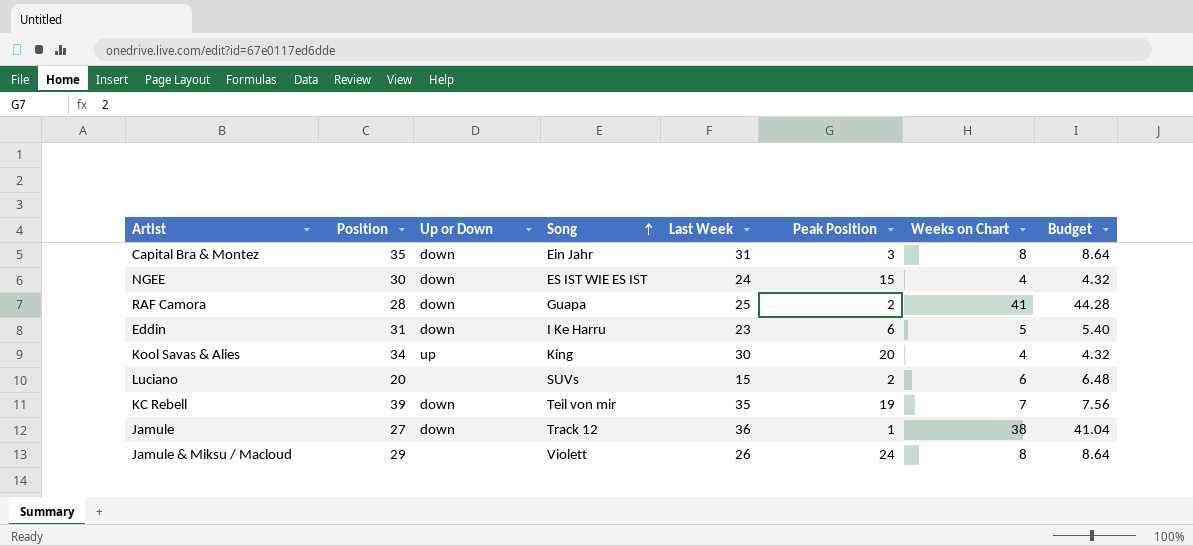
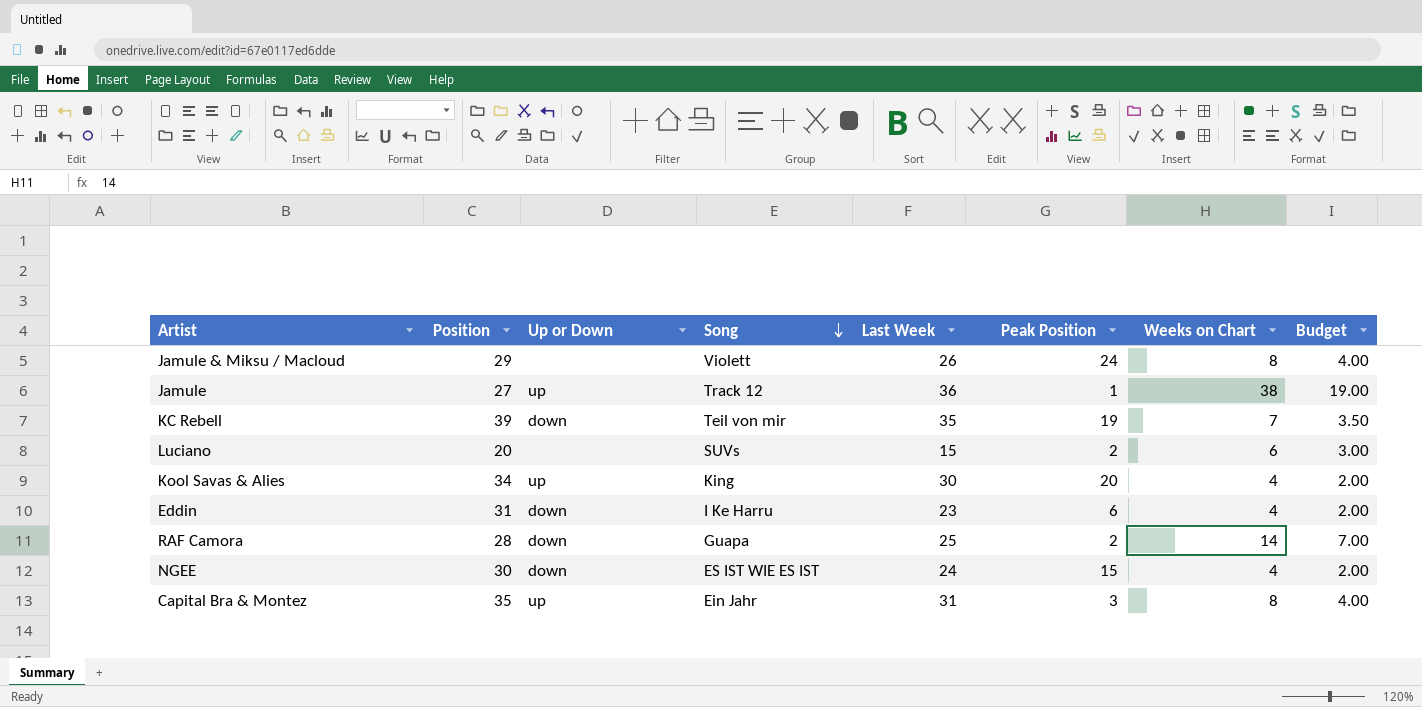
row order: Song ascending -> Song descending
column Budget | formula: [Weeks on Chart] * 1.08 -> [Weeks on Chart] * 0.5
Jamule | Up or Down: down -> up
Eddin | Weeks on Chart: 5 -> 4
RAF Camora | Weeks on Chart: 41 -> 14
Capital Bra & Montez | Up or Down: down -> up

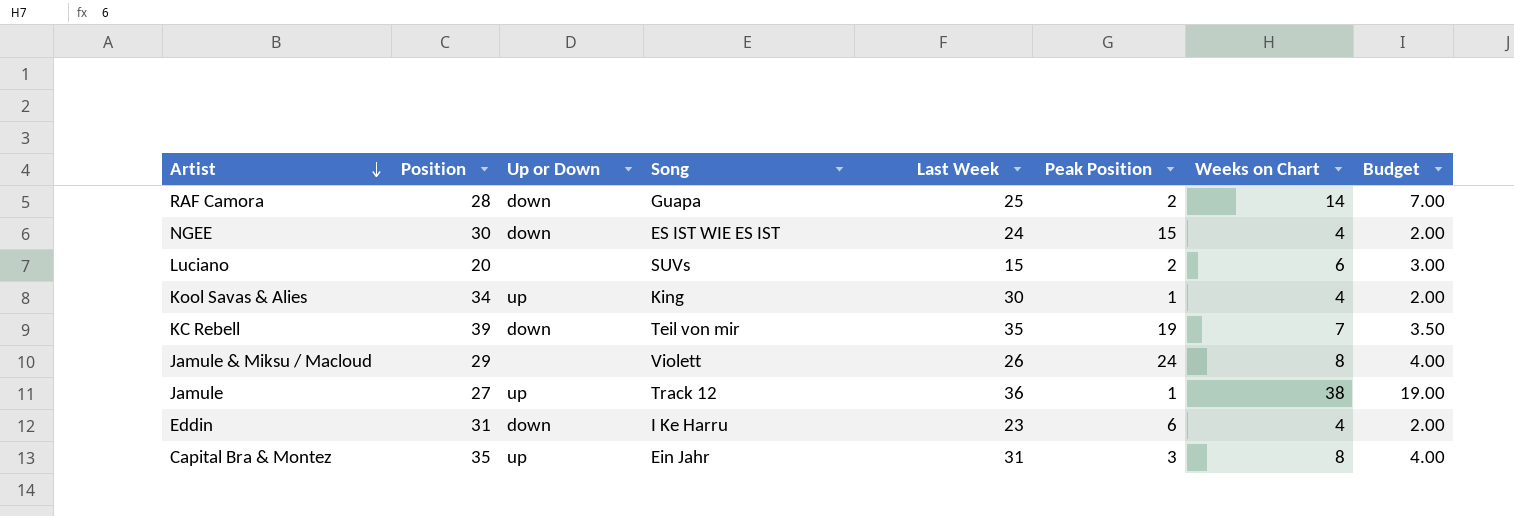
row order: Song descending -> Artist descending
Kool Savas & Alies | Peak Position: 20 -> 1

